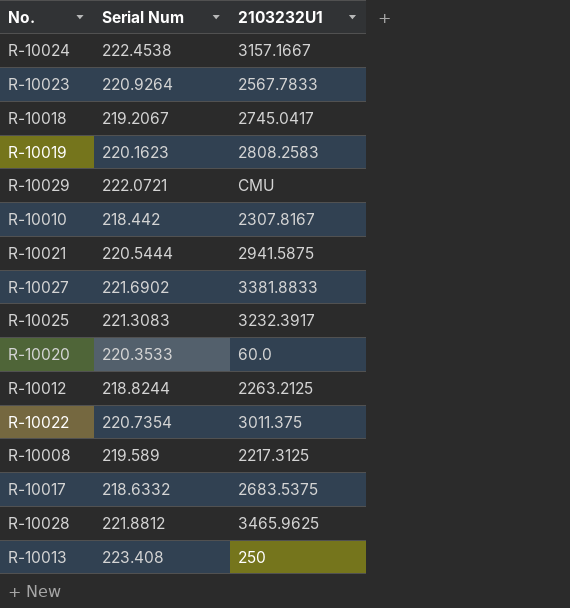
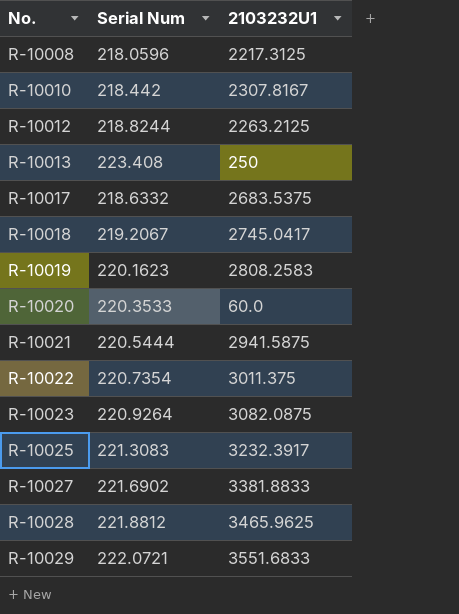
row order: none -> No. ascending
row R-10024: 222.4538 | 3157.1667 -> none
R-10008 | Serial Num: 219.589 -> 218.0596
R-10023 | 2103232U1: 2567.7833 -> 3082.0875
R-10029 | 2103232U1: CMU -> 3551.6833

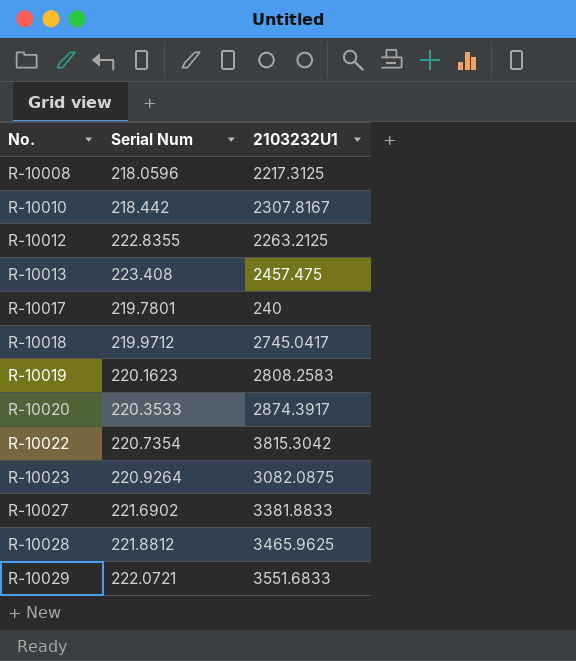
row R-10021: 220.5444 | 2941.5875 -> none
row R-10025: 221.3083 | 3232.3917 -> none
R-10012 | Serial Num: 218.8244 -> 222.8355
R-10013 | 2103232U1: 250 -> 2457.475
R-10017 | Serial Num: 218.6332 -> 219.7801
R-10017 | 2103232U1: 2683.5375 -> 240
R-10018 | Serial Num: 219.2067 -> 219.9712
R-10020 | 2103232U1: 60.0 -> 2874.3917
R-10022 | 2103232U1: 3011.375 -> 3815.3042

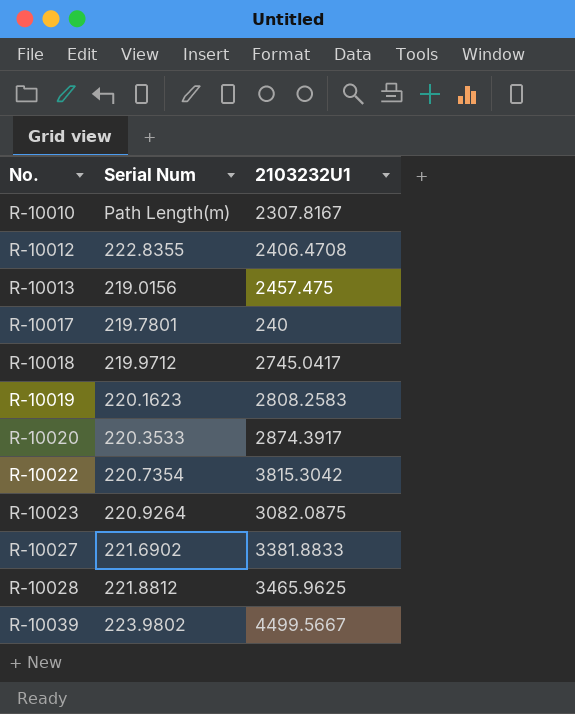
row R-10008: 218.0596 | 2217.3125 -> none
row R-10029: 222.0721 | 3551.6833 -> none
R-10010 | Serial Num: 218.442 -> Path Length(m)
R-10012 | 2103232U1: 2263.2125 -> 2406.4708
R-10013 | Serial Num: 223.408 -> 219.0156
row R-10039: none -> 223.9802 | 4499.5667

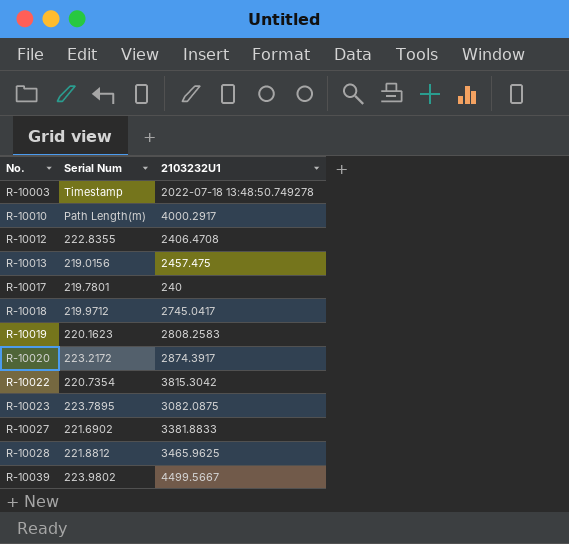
row R-10003: none -> Timestamp | 2022-07-18 13:48:50.749278
R-10010 | 2103232U1: 2307.8167 -> 4000.2917
R-10020 | Serial Num: 220.3533 -> 223.2172
R-10023 | Serial Num: 220.9264 -> 223.7895

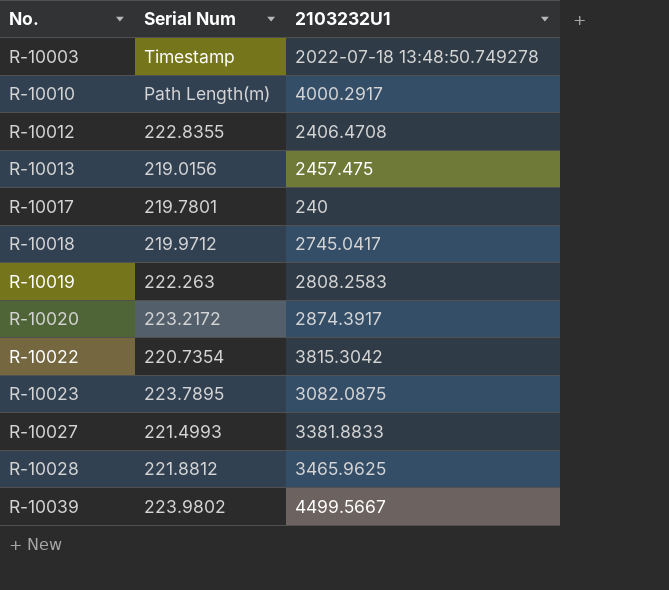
R-10019 | Serial Num: 220.1623 -> 222.263
R-10027 | Serial Num: 221.6902 -> 221.4993

